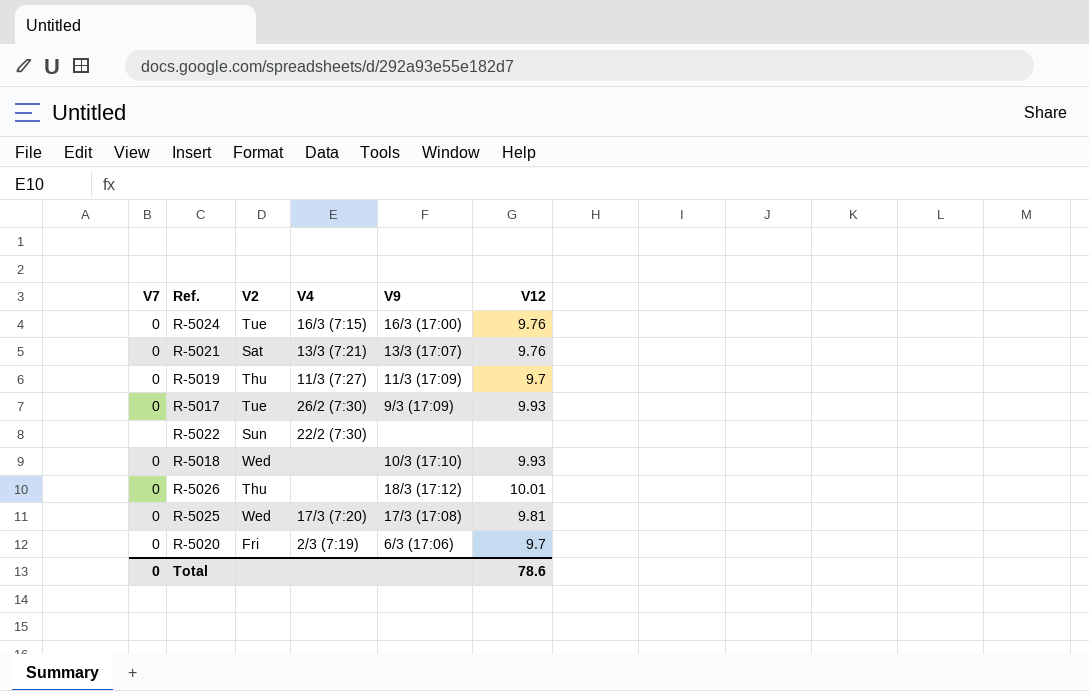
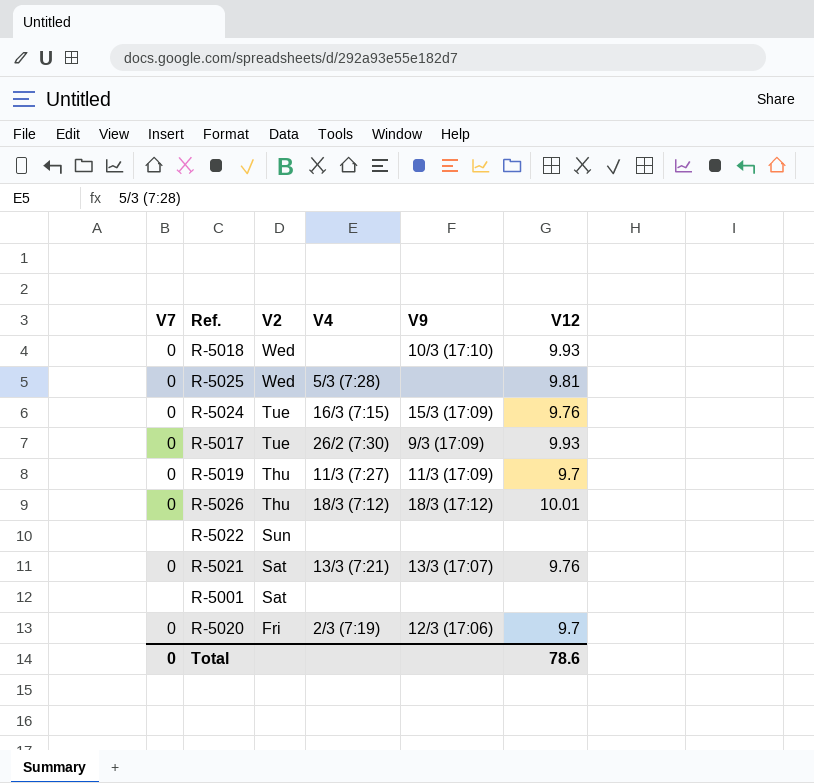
row order: none -> V2 descending
R-5025 | V4: 17/3 (7:20) -> 5/3 (7:28)
R-5025 | V9: 17/3 (17:08) -> none
R-5024 | V9: 16/3 (17:00) -> 15/3 (17:09)
R-5026 | V4: none -> 18/3 (7:12)
R-5022 | V4: 22/2 (7:30) -> none
row R-5001: none -> none | Sat | none | none | none
R-5020 | V9: 6/3 (17:06) -> 12/3 (17:06)

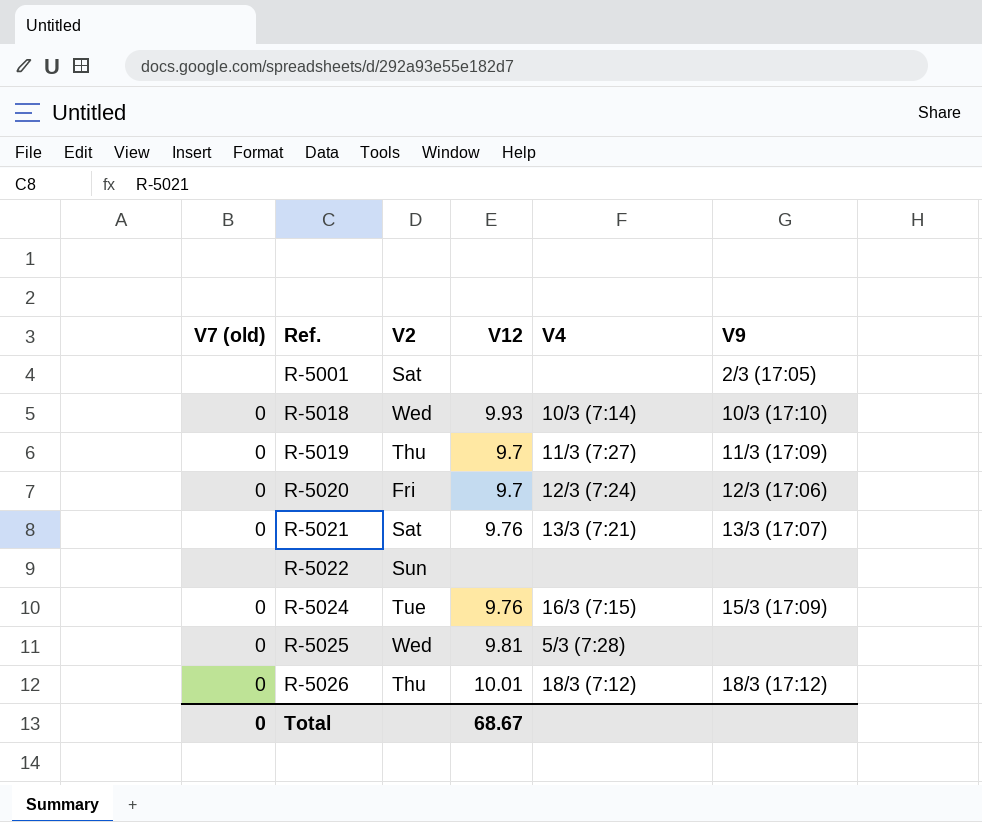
row order: V2 descending -> Ref. ascending
column name: V7 -> V7 (old)
column V12 | position: 6 -> 4
row R-5017: 0 | Tue | 26/2 (7:30) | 9/3 (17:09) | 9.93 -> none
R-5001 | V9: none -> 2/3 (17:05)
R-5018 | V4: none -> 10/3 (7:14)
R-5020 | V4: 2/3 (7:19) -> 12/3 (7:24)
Total | V12: 78.6 -> 68.67

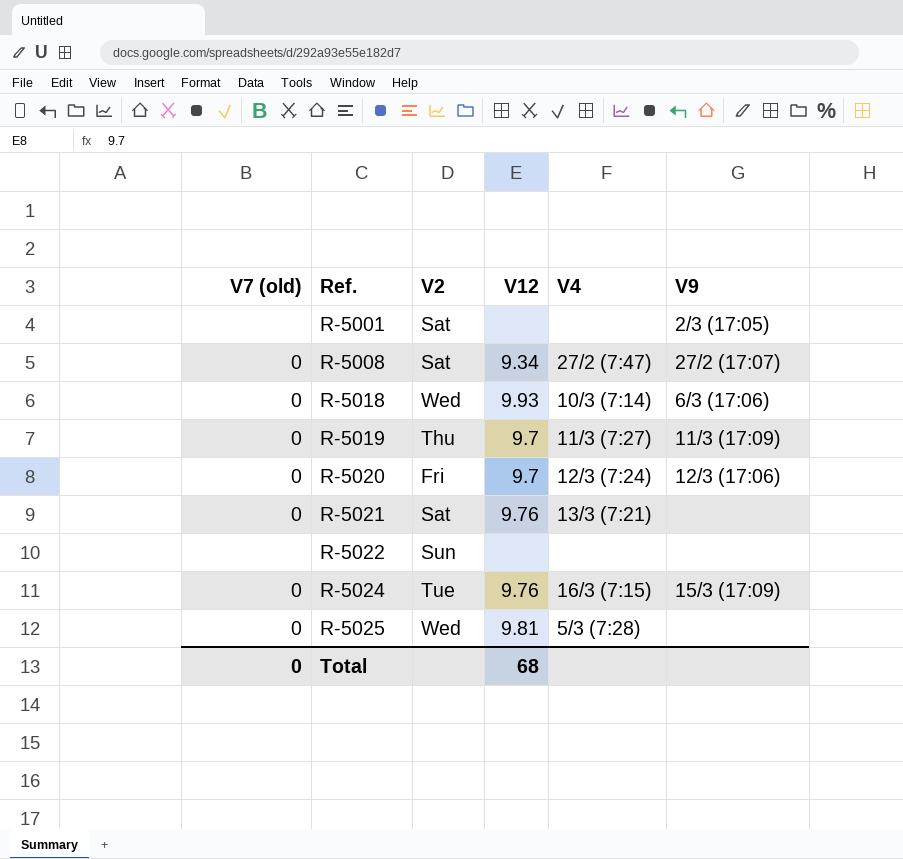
row R-5026: 0 | Thu | 10.01 | 18/3 (7:12) | 18/3 (17:12) -> none
row R-5008: none -> 0 | Sat | 9.34 | 27/2 (7:47) | 27/2 (17:07)
R-5018 | V9: 10/3 (17:10) -> 6/3 (17:06)
R-5021 | V9: 13/3 (17:07) -> none
Total | V12: 68.67 -> 68

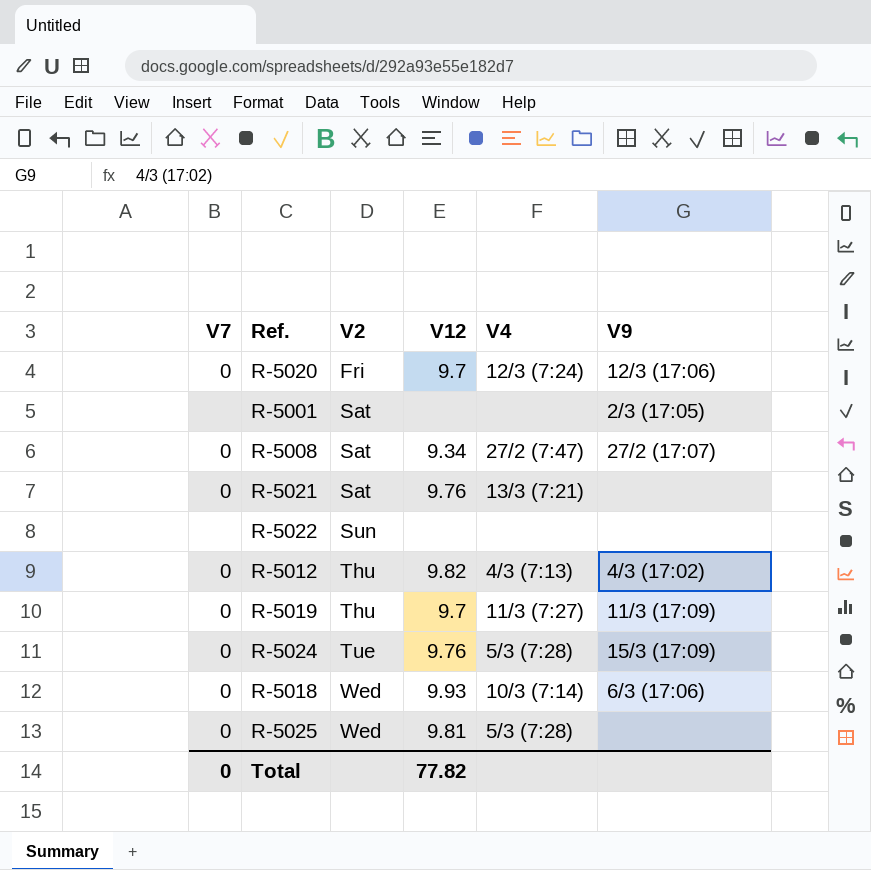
row order: Ref. ascending -> V2 ascending
column name: V7 (old) -> V7
row R-5012: none -> 0 | Thu | 9.82 | 4/3 (7:13) | 4/3 (17:02)
R-5024 | V4: 16/3 (7:15) -> 5/3 (7:28)
Total | V12: 68 -> 77.82

